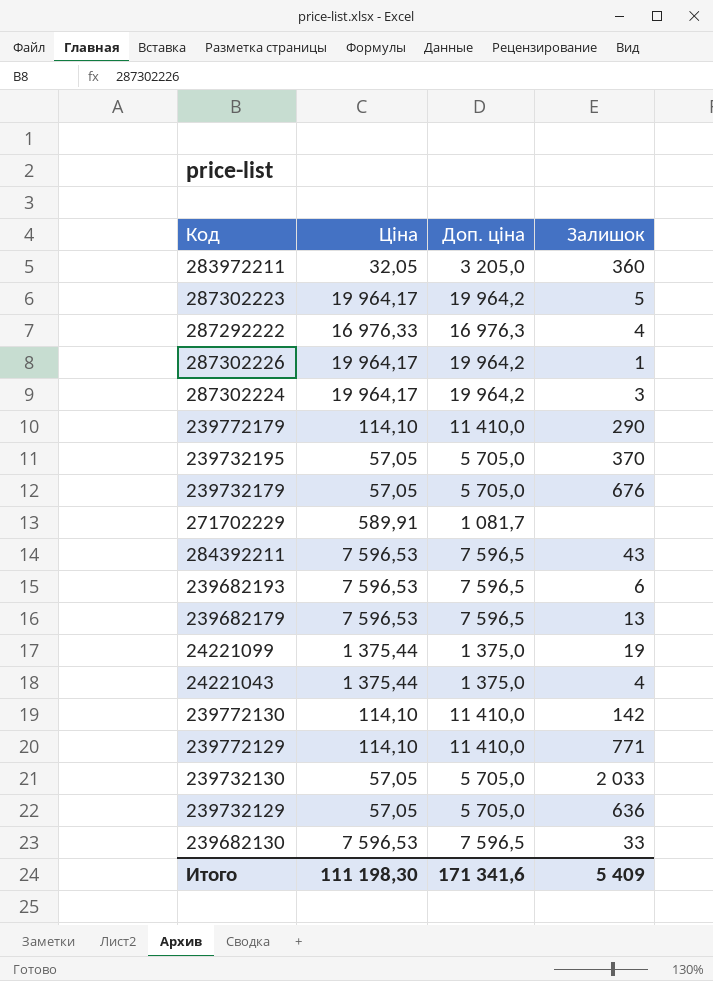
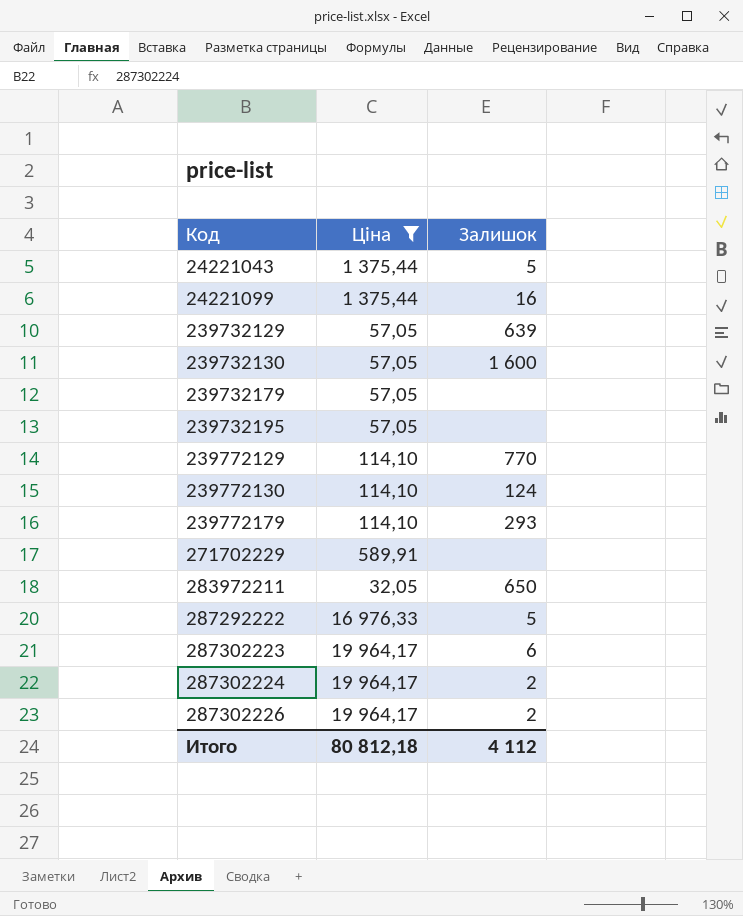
filter: none -> Ціна != 7 596,53
row order: none -> Код ascending
column Доп. ціна | position: 3 -> none
24221043 | Залишок: 4 -> 5
24221099 | Залишок: 19 -> 16
239732129 | Залишок: 636 -> 639
239732130 | Залишок: 2 033 -> 1 600
239732179 | Залишок: 676 -> none
239732195 | Залишок: 370 -> none
239772129 | Залишок: 771 -> 770
239772130 | Залишок: 142 -> 124
239772179 | Залишок: 290 -> 293
283972211 | Залишок: 360 -> 650
287292222 | Залишок: 4 -> 5
287302223 | Залишок: 5 -> 6
287302224 | Залишок: 3 -> 2
287302226 | Залишок: 1 -> 2
Итого | Ціна: 111 198,30 -> 80 812,18
Итого | Залишок: 5 409 -> 4 112

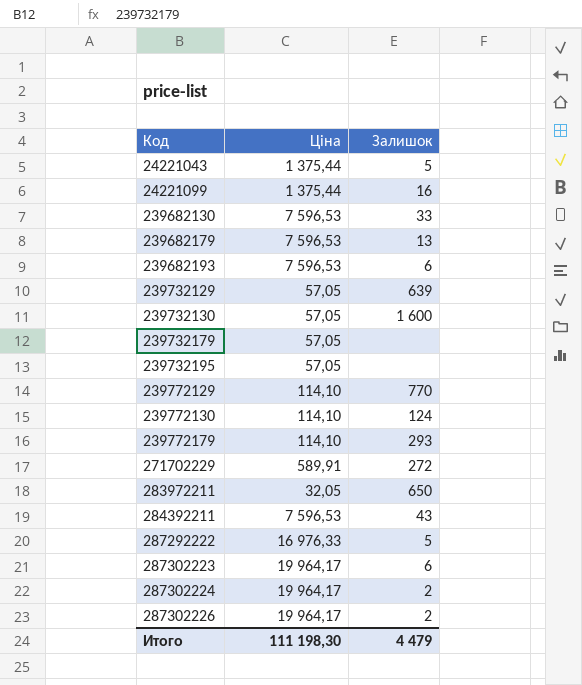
filter: Ціна != 7 596,53 -> none
271702229 | Залишок: none -> 272
Итого | Ціна: 80 812,18 -> 111 198,30
Итого | Залишок: 4 112 -> 4 479

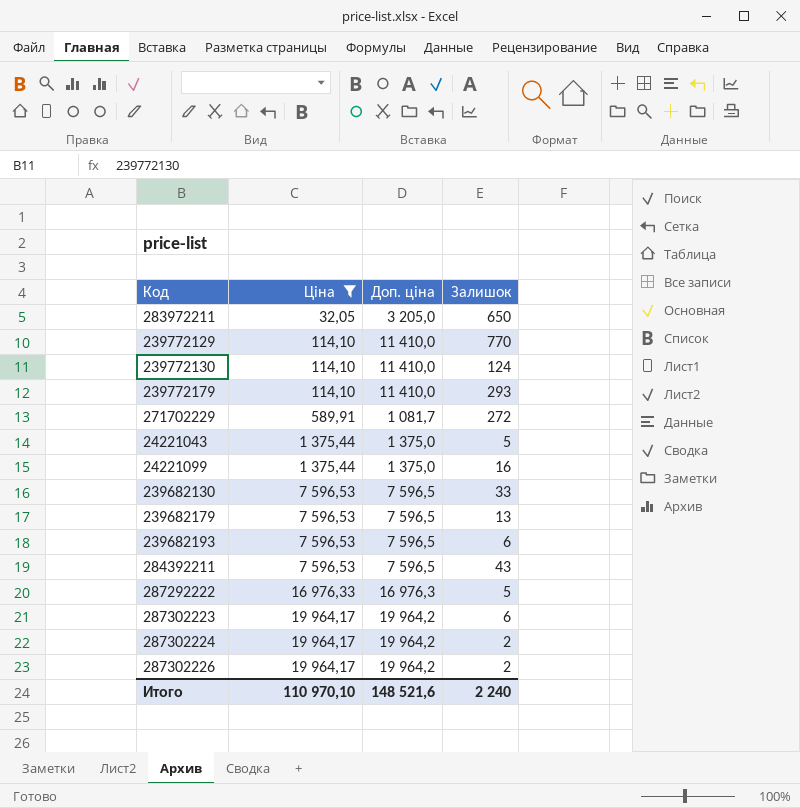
filter: none -> Ціна != 57,05
row order: Код ascending -> Ціна ascending
column Доп. ціна | position: none -> 3
Итого | Ціна: 111 198,30 -> 110 970,10
Итого | Залишок: 4 479 -> 2 240

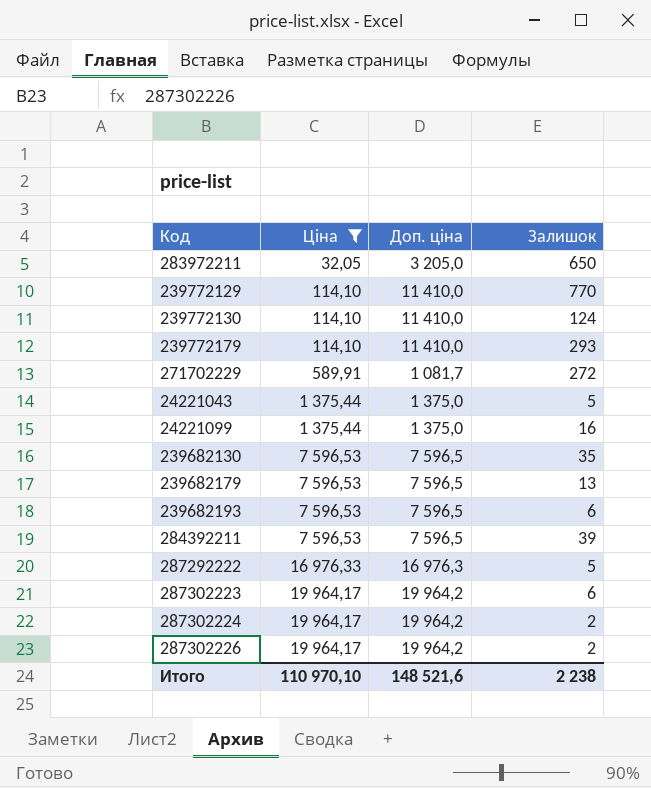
239682130 | Залишок: 33 -> 35
284392211 | Залишок: 43 -> 39
Итого | Залишок: 2 240 -> 2 238

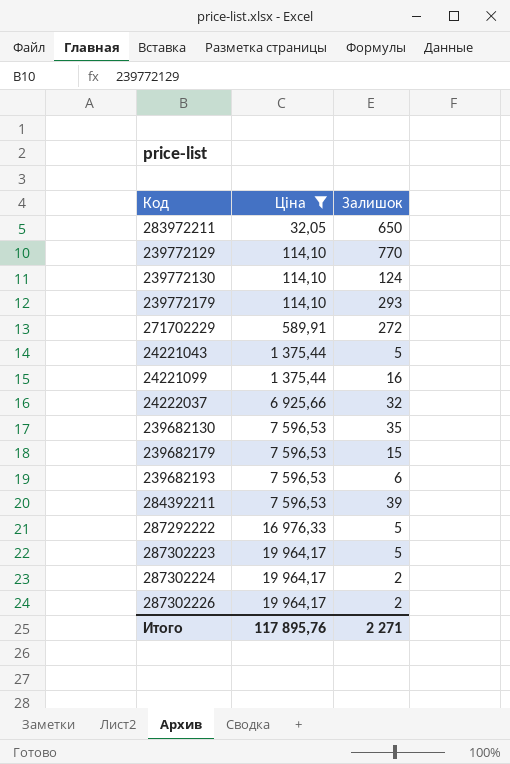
column Доп. ціна | position: 3 -> none
row 24222037: none -> 6 925,66 | 32
239682179 | Залишок: 13 -> 15
287302223 | Залишок: 6 -> 5
Итого | Ціна: 110 970,10 -> 117 895,76
Итого | Залишок: 2 238 -> 2 271

